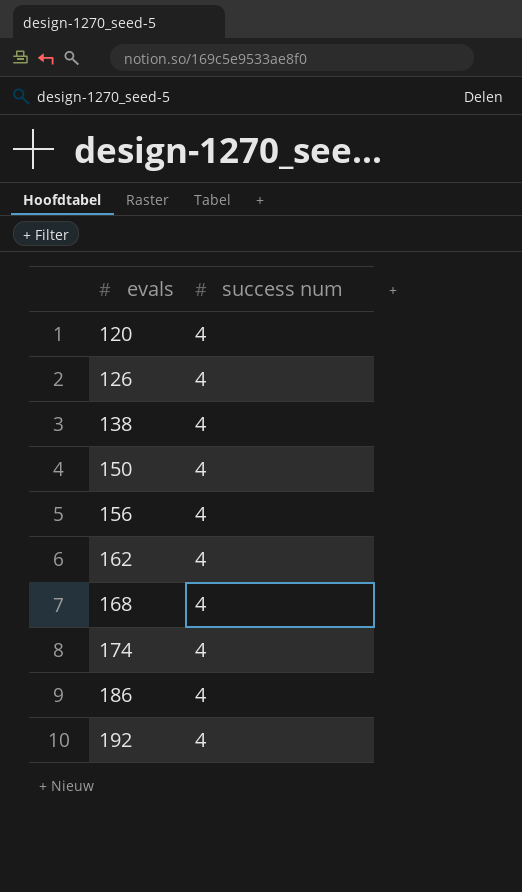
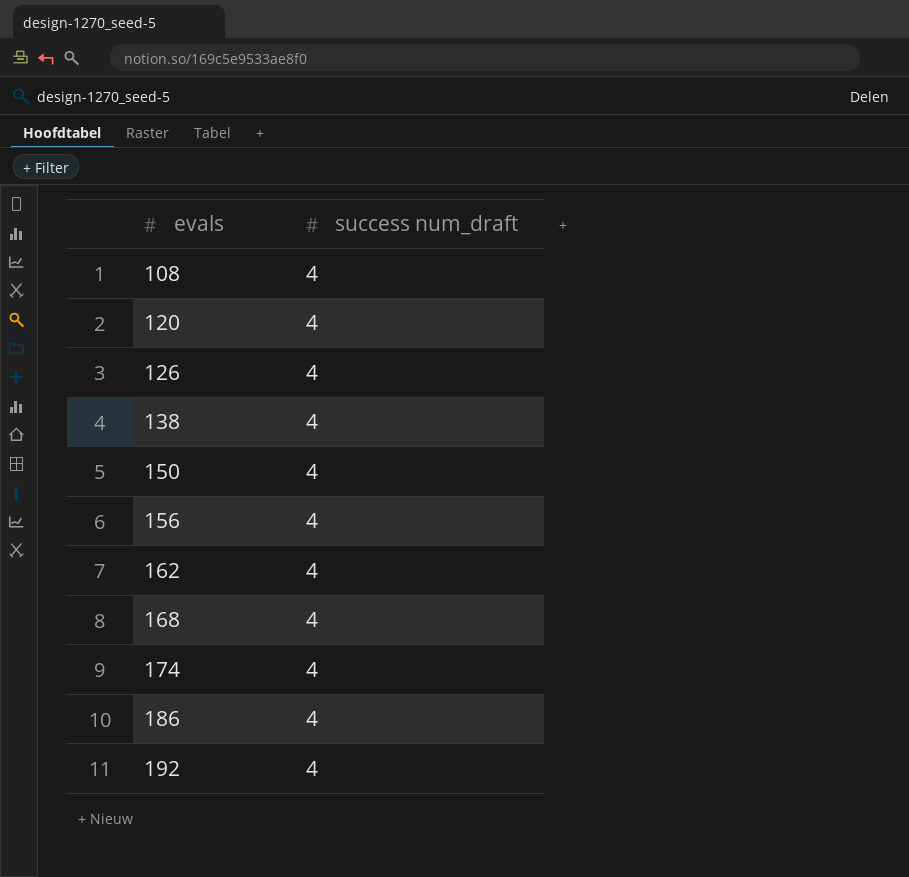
column name: success num -> success num_draft
row 108: none -> 4

